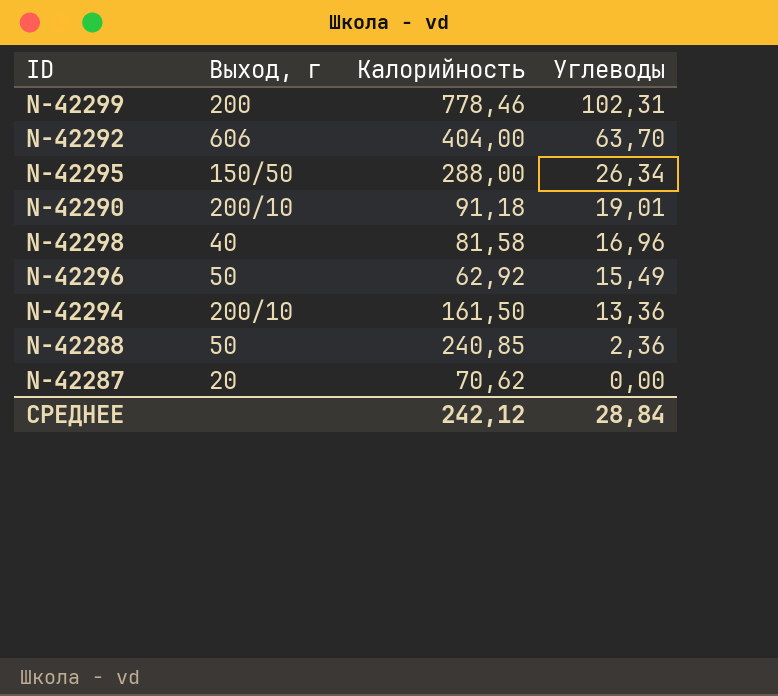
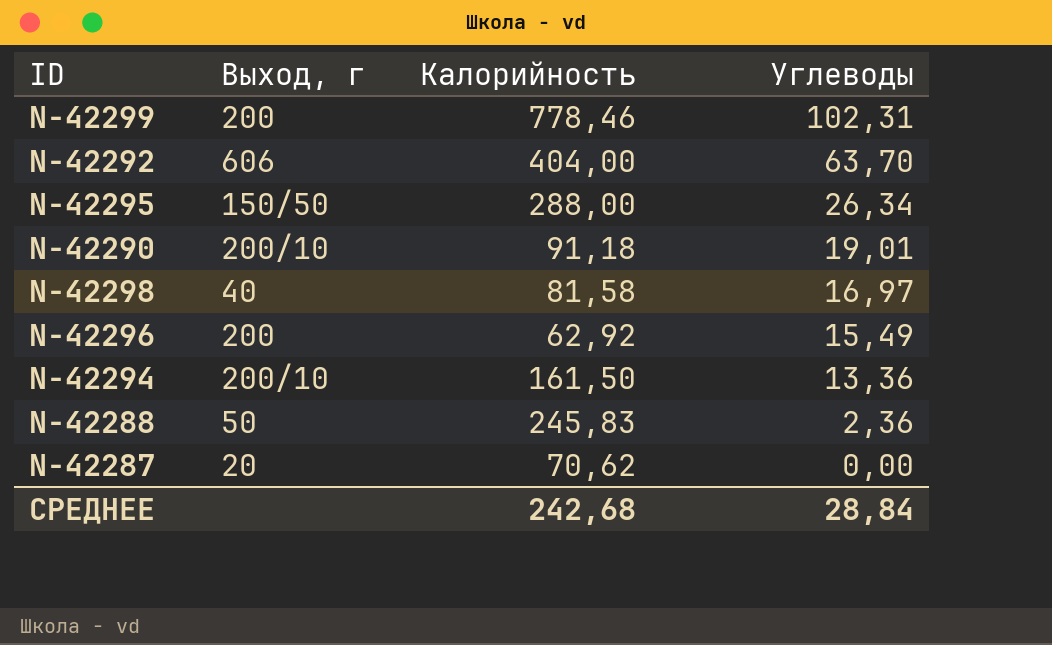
N-42298 | Углеводы: 16,96 -> 16,97
N-42296 | Выход, г: 50 -> 200
N-42288 | Калорийность: 240,85 -> 245,83
СРЕДНЕЕ | Калорийность: 242,12 -> 242,68

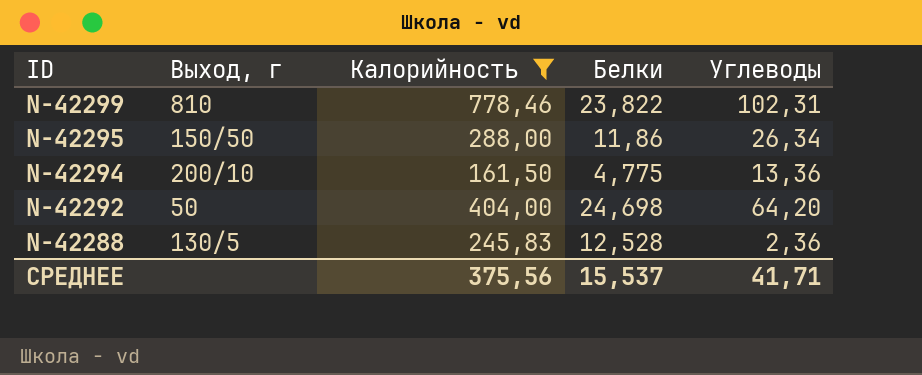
filter: none -> Калорийность >= 161,50
row order: Углеводы descending -> ID descending
column Белки | position: none -> 4
N-42299 | Выход, г: 200 -> 810
N-42292 | Выход, г: 606 -> 50
N-42292 | Углеводы: 63,70 -> 64,20
N-42288 | Выход, г: 50 -> 130/5
СРЕДНЕЕ | Калорийность: 242,68 -> 375,56
СРЕДНЕЕ | Углеводы: 28,84 -> 41,71

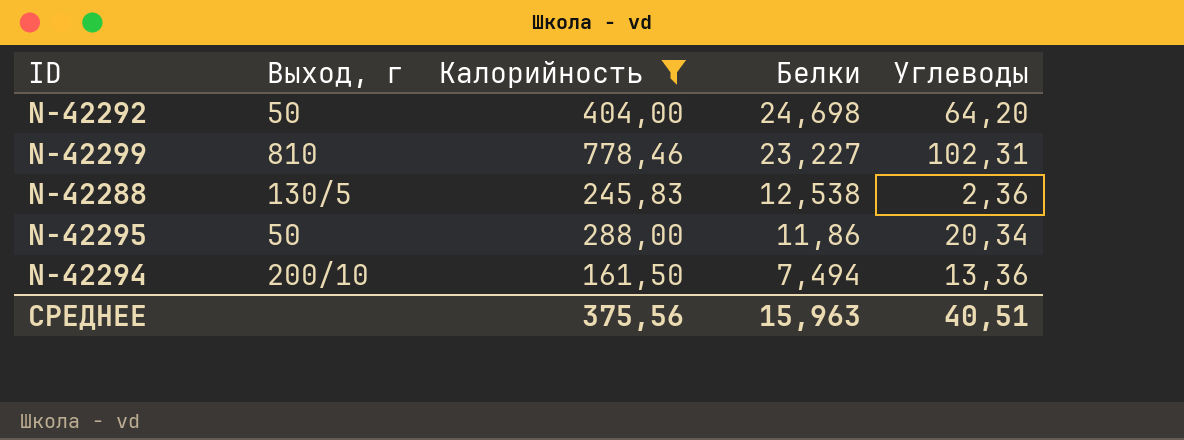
row order: ID descending -> Белки descending
N-42299 | Белки: 23,822 -> 23,227
N-42288 | Белки: 12,528 -> 12,538
N-42295 | Выход, г: 150/50 -> 50
N-42295 | Углеводы: 26,34 -> 20,34
N-42294 | Белки: 4,775 -> 7,494
СРЕДНЕЕ | Белки: 15,537 -> 15,963
СРЕДНЕЕ | Углеводы: 41,71 -> 40,51

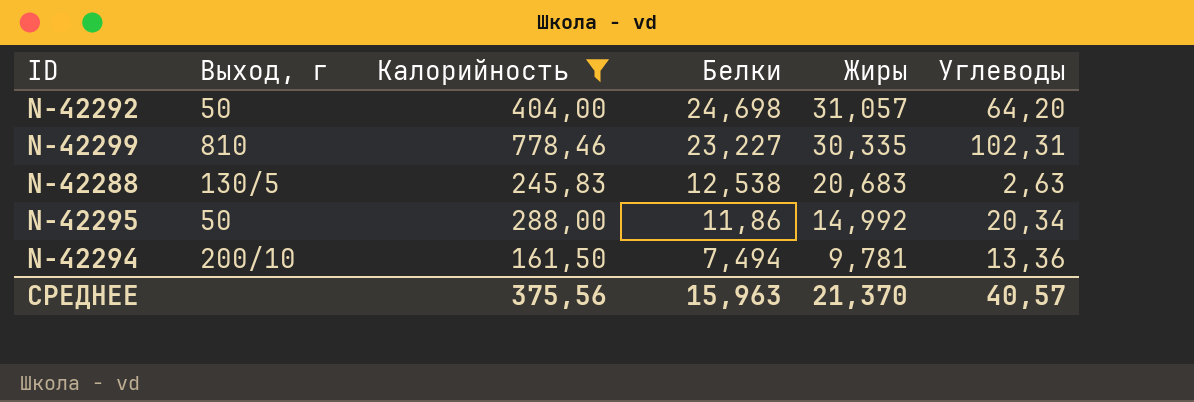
column Жиры | position: none -> 5
N-42288 | Углеводы: 2,36 -> 2,63
СРЕДНЕЕ | Углеводы: 40,51 -> 40,57

